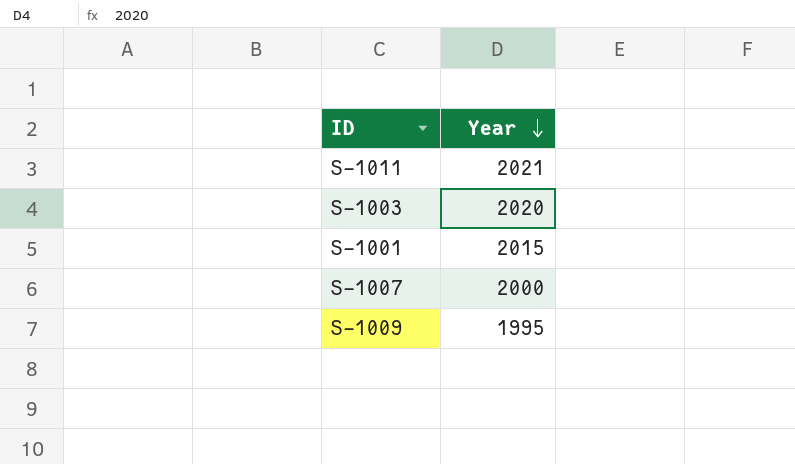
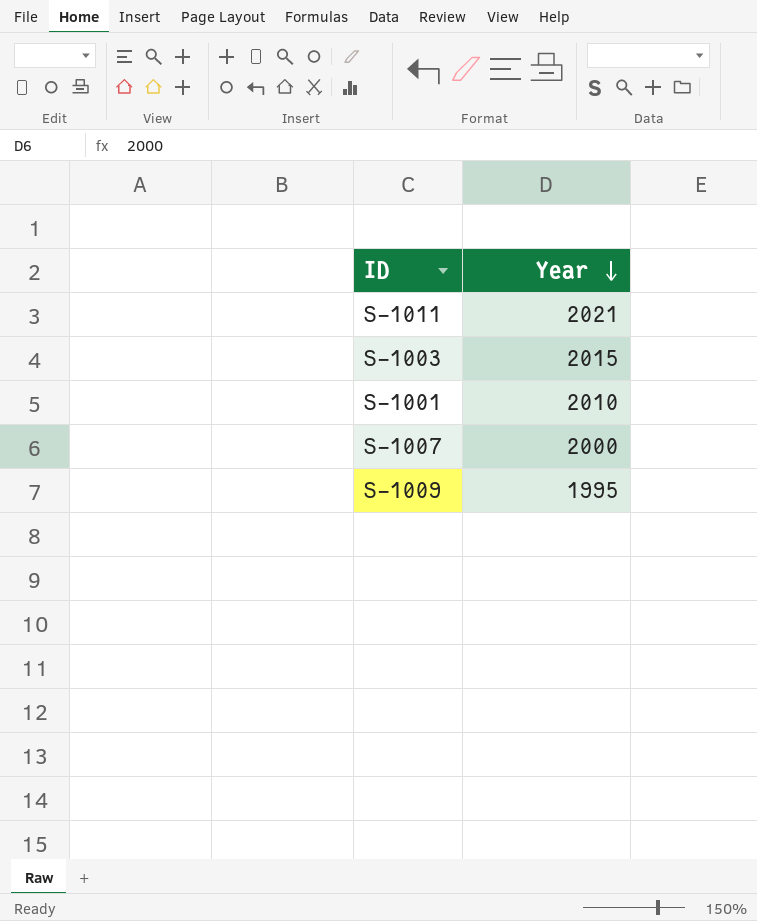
S-1003 | Year: 2020 -> 2015
S-1001 | Year: 2015 -> 2010

